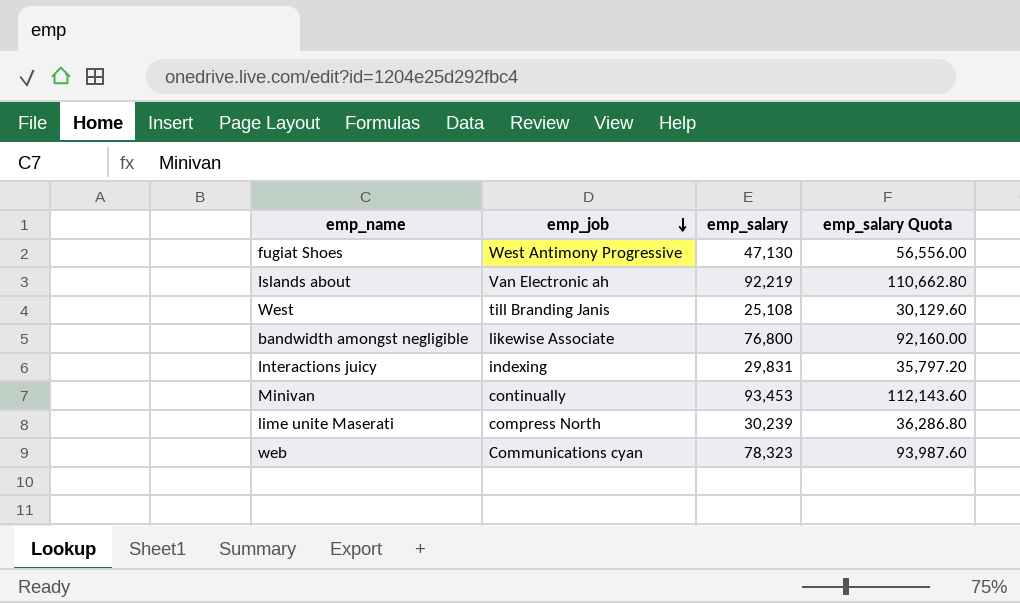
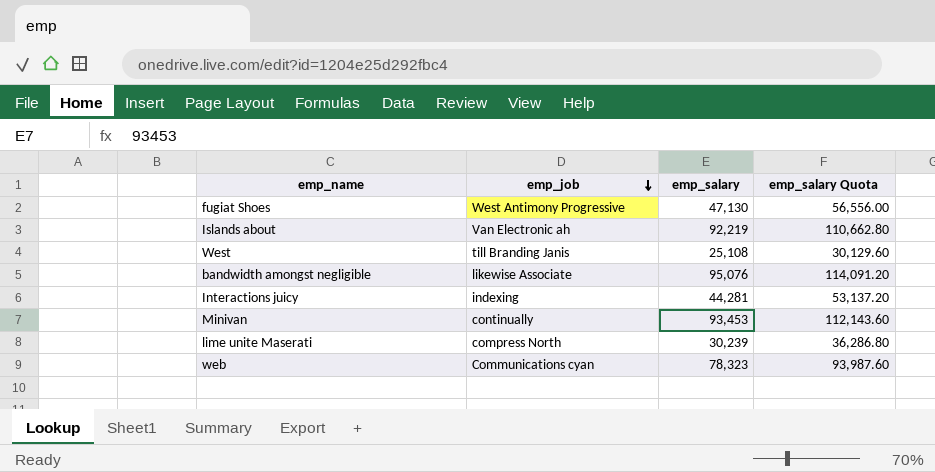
bandwidth amongst negligible | emp_salary: 76,800 -> 95,076
bandwidth amongst negligible | emp_salary Quota: 92,160.00 -> 114,091.20
Interactions juicy | emp_salary: 29,831 -> 44,281
Interactions juicy | emp_salary Quota: 35,797.20 -> 53,137.20

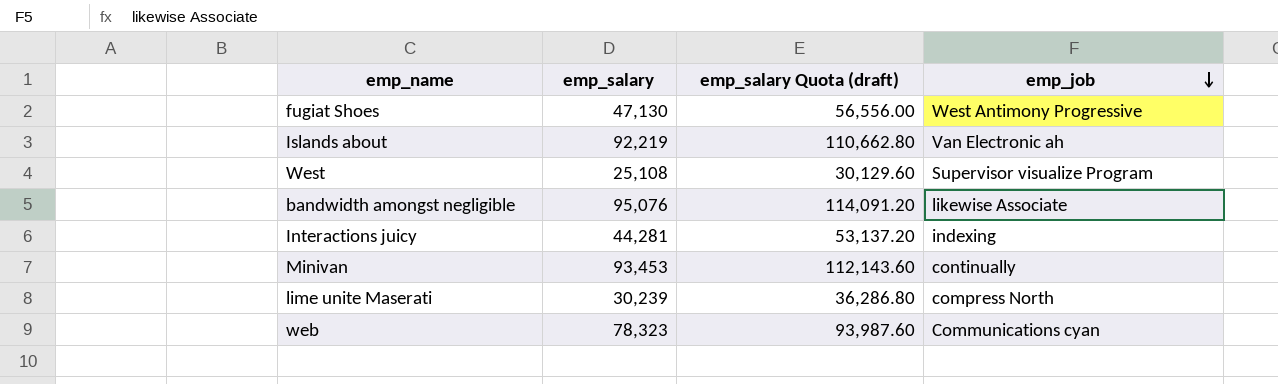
column name: emp_salary Quota -> emp_salary Quota (draft)
column emp_job | position: 2 -> 4
West | emp_job: till Branding Janis -> Supervisor visualize Program

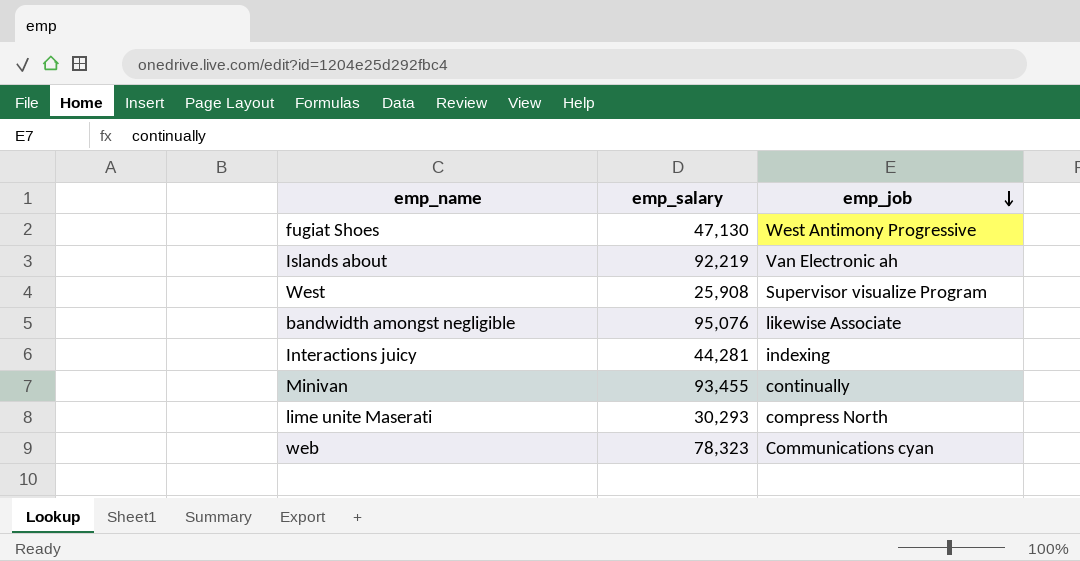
column emp_salary Quota (draft) | formula: [emp_salary] * 1.2 -> none
West | emp_salary: 25,108 -> 25,908
Minivan | emp_salary: 93,453 -> 93,455
lime unite Maserati | emp_salary: 30,239 -> 30,293

